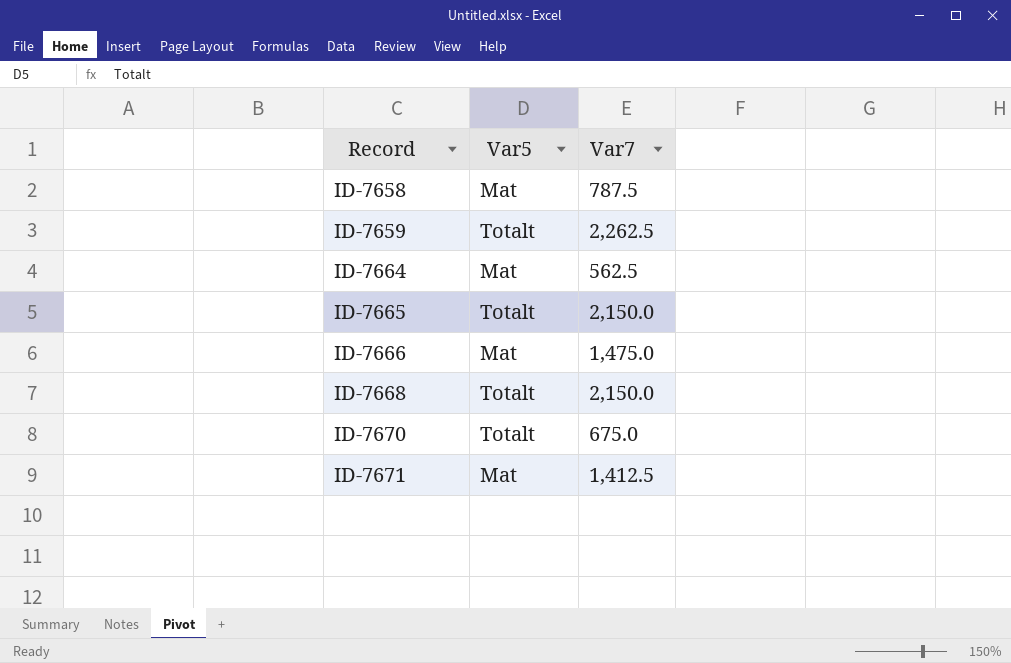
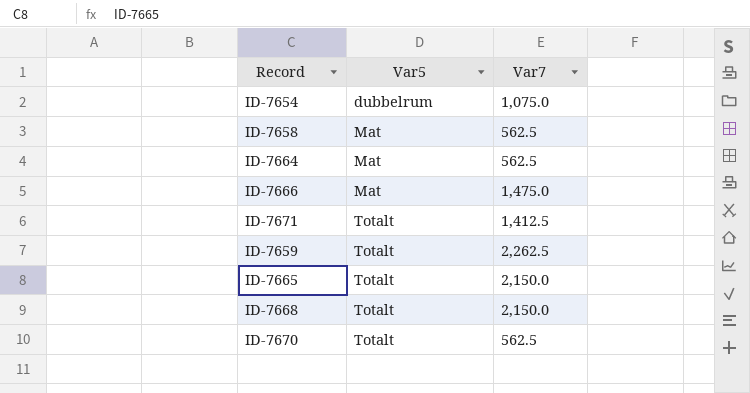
row order: Record ascending -> Var5 ascending
row ID-7654: none -> dubbelrum | 1,075.0
ID-7658 | Var7: 787.5 -> 562.5
ID-7671 | Var5: Mat -> Totalt
ID-7670 | Var7: 675.0 -> 562.5

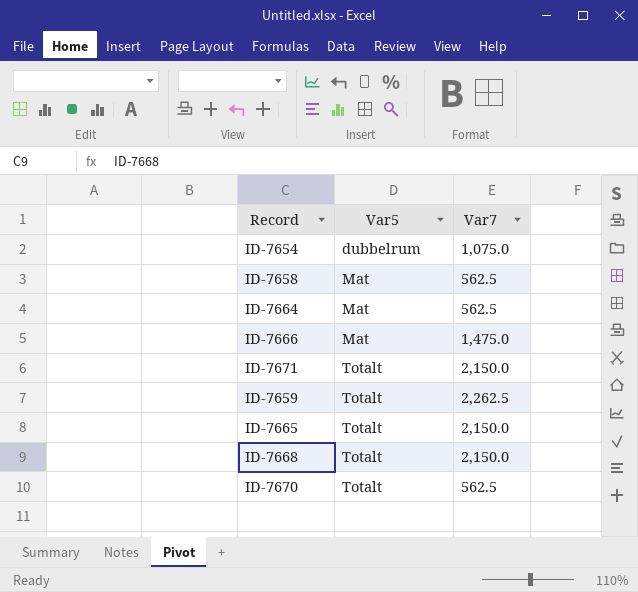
ID-7671 | Var7: 1,412.5 -> 2,150.0

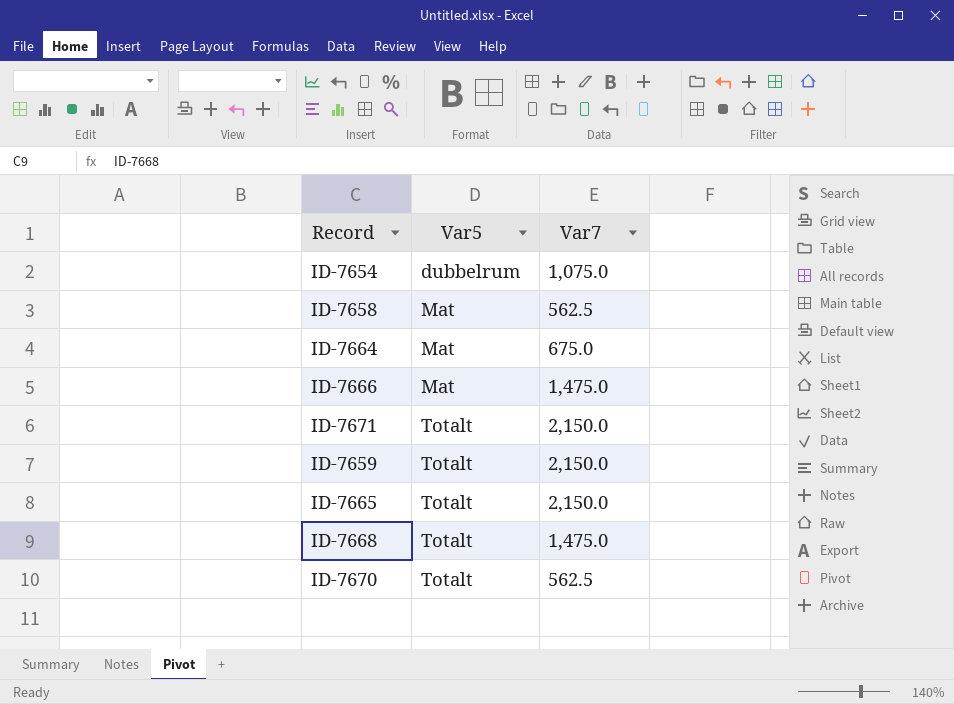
ID-7664 | Var7: 562.5 -> 675.0
ID-7659 | Var7: 2,262.5 -> 2,150.0
ID-7668 | Var7: 2,150.0 -> 1,475.0

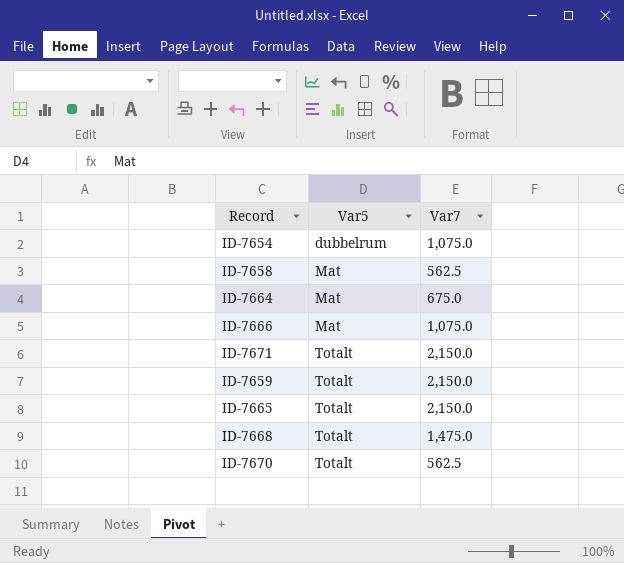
ID-7666 | Var7: 1,475.0 -> 1,075.0

